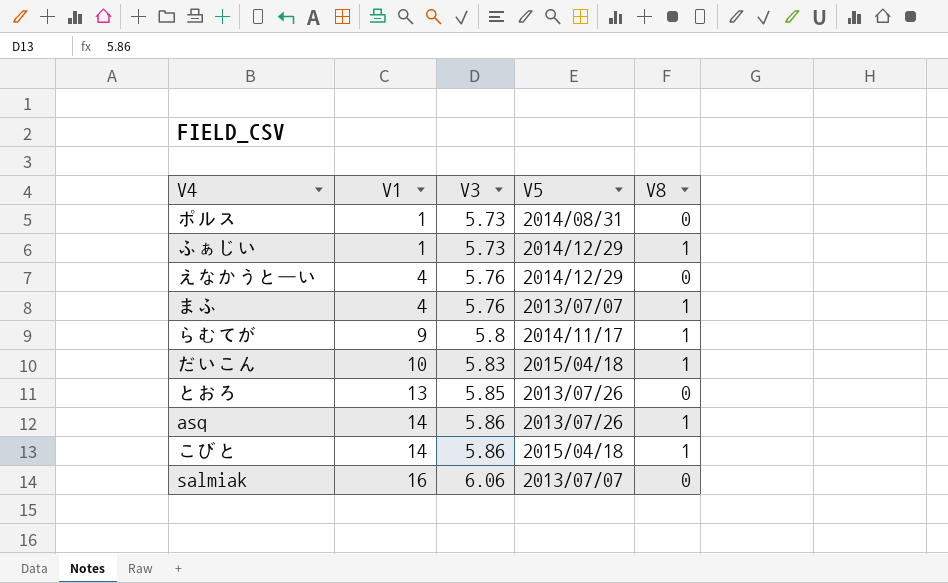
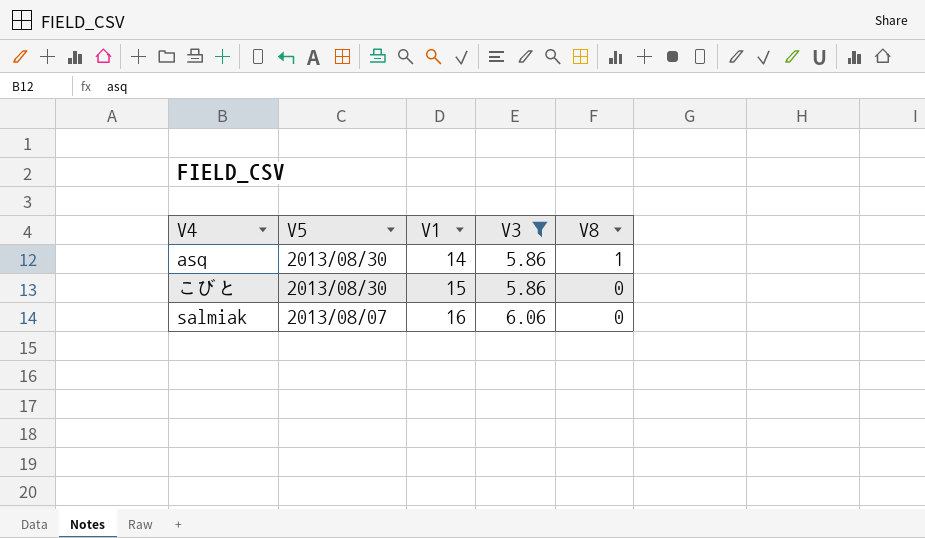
filter: none -> V3 >= 5.86
column V5 | position: 4 -> 2
asq | V5: 2013/07/26 -> 2013/08/30
こびと | V5: 2015/04/18 -> 2013/08/30
こびと | V1: 14 -> 15
こびと | V8: 1 -> 0
salmiak | V5: 2013/07/07 -> 2013/08/07

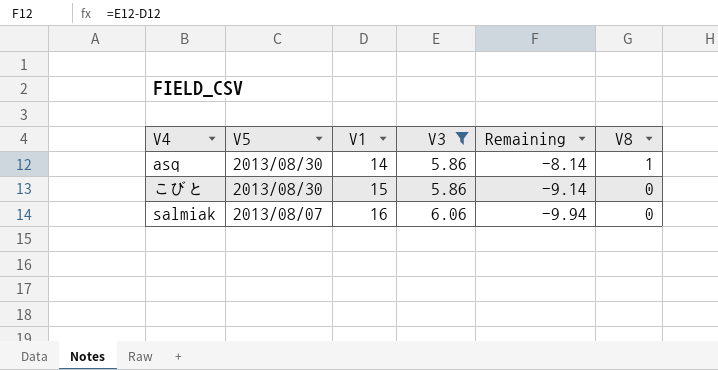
column Remaining | formula: none -> [V3] - [V1]

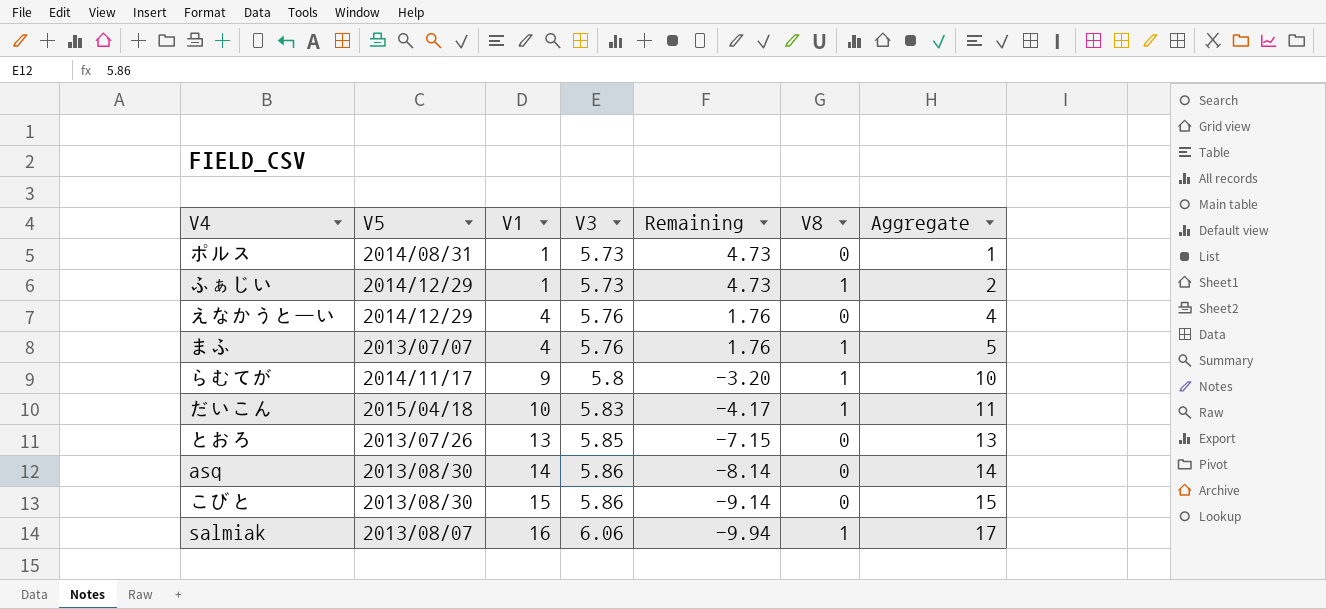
filter: V3 >= 5.86 -> none
column Aggregate | formula: none -> [V1] + [V8]
asq | V8: 1 -> 0
salmiak | V8: 0 -> 1

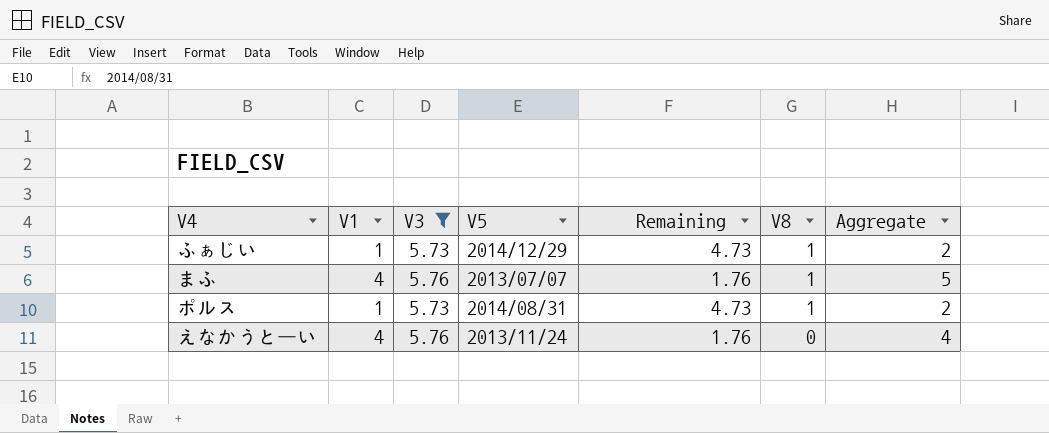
filter: none -> V3 <= 5.76
row order: V1 ascending -> V8 descending
column V5 | position: 2 -> 4
ポルス | V8: 0 -> 1
ポルス | Aggregate: 1 -> 2
えなかうとーい | V5: 2014/12/29 -> 2013/11/24

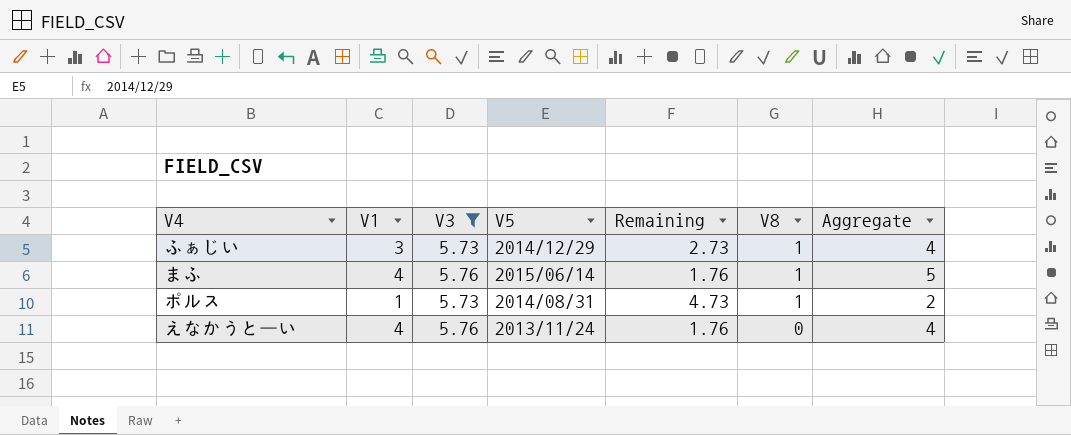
ふぁじい | V1: 1 -> 3
ふぁじい | Remaining: 4.73 -> 2.73
ふぁじい | Aggregate: 2 -> 4
まふ | V5: 2013/07/07 -> 2015/06/14

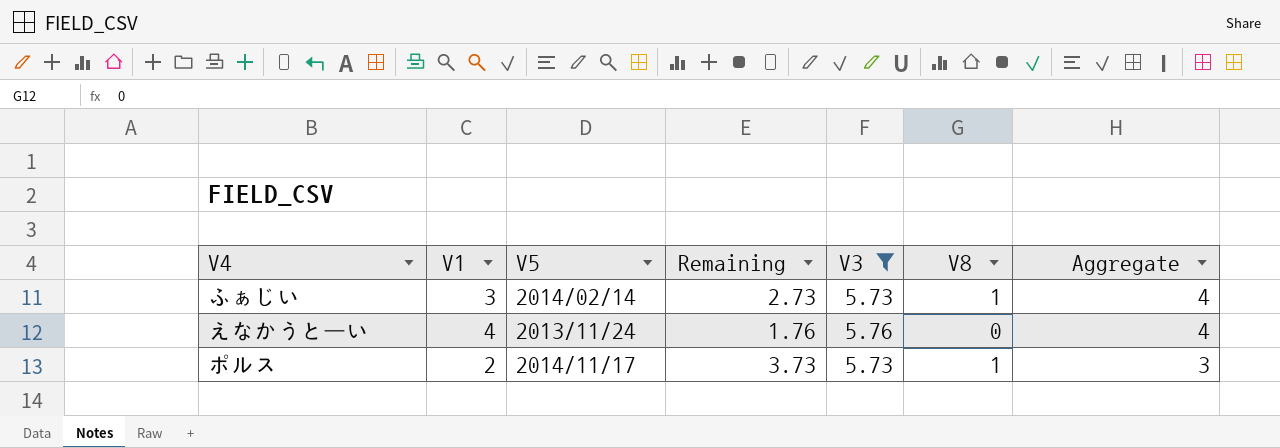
row order: V8 descending -> Aggregate descending
column V3 | position: 3 -> 5
row まふ: 4 | 5.76 | 2015/06/14 | 1.76 | 1 | 5 -> none
ふぁじい | V5: 2014/12/29 -> 2014/02/14
ポルス | V1: 1 -> 2
ポルス | V5: 2014/08/31 -> 2014/11/17
ポルス | Remaining: 4.73 -> 3.73
ポルス | Aggregate: 2 -> 3

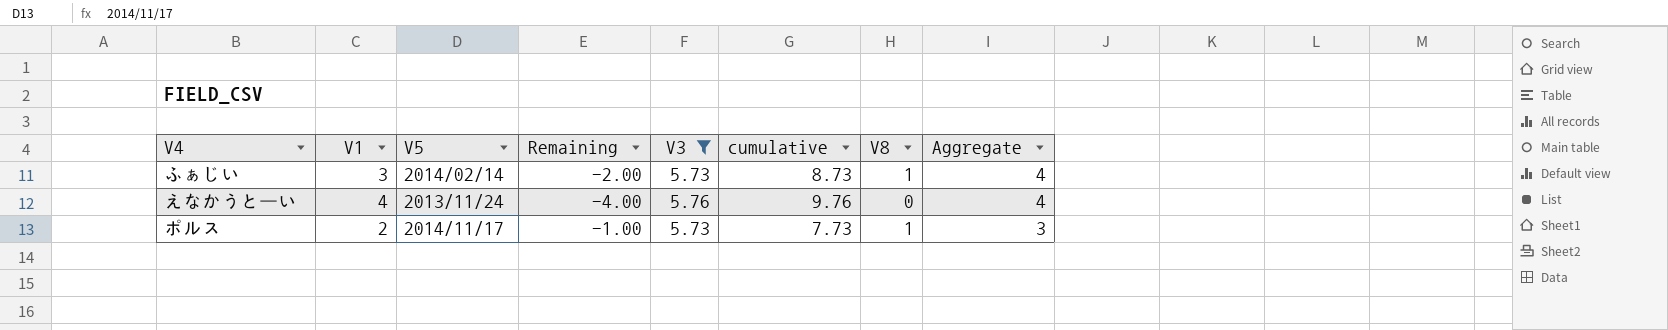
column Remaining | formula: [V3] - [V1] -> [V8] - [V1]
column cumulative | formula: none -> [V1] + [V3]

